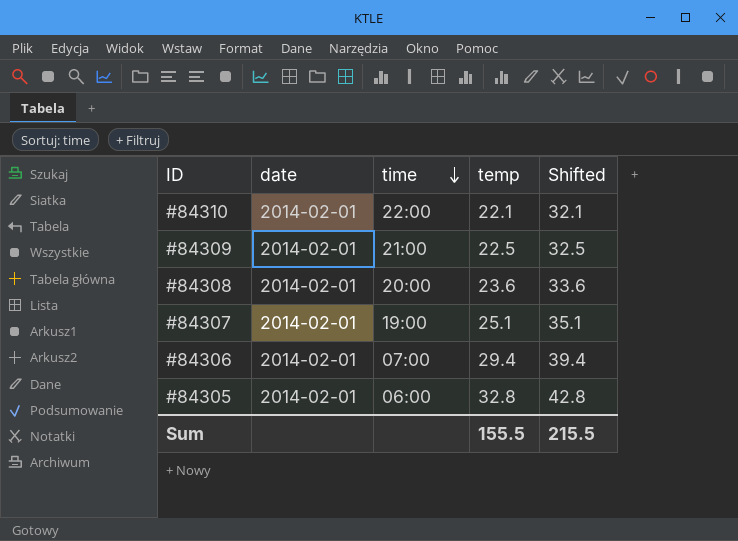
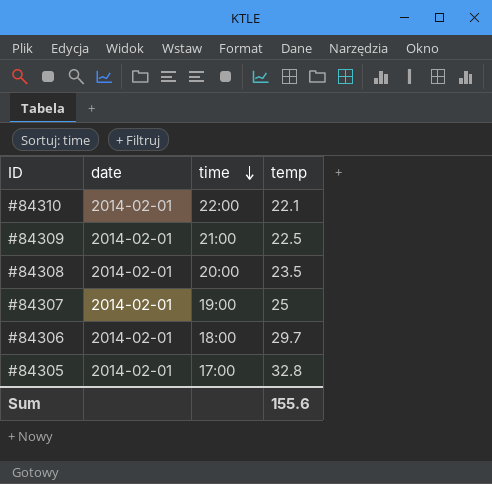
column Shifted | formula: [temp] + 10 -> none
#84308 | temp: 23.6 -> 23.5
#84307 | temp: 25.1 -> 25
#84306 | time: 07:00 -> 18:00
#84306 | temp: 29.4 -> 29.7
#84305 | time: 06:00 -> 17:00
Sum | temp: 155.5 -> 155.6

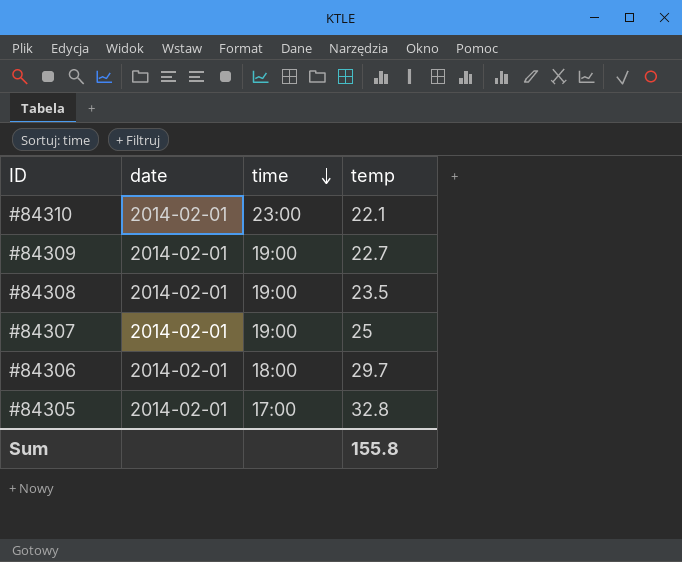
#84310 | time: 22:00 -> 23:00
#84309 | time: 21:00 -> 19:00
#84309 | temp: 22.5 -> 22.7
#84308 | time: 20:00 -> 19:00
Sum | temp: 155.6 -> 155.8

